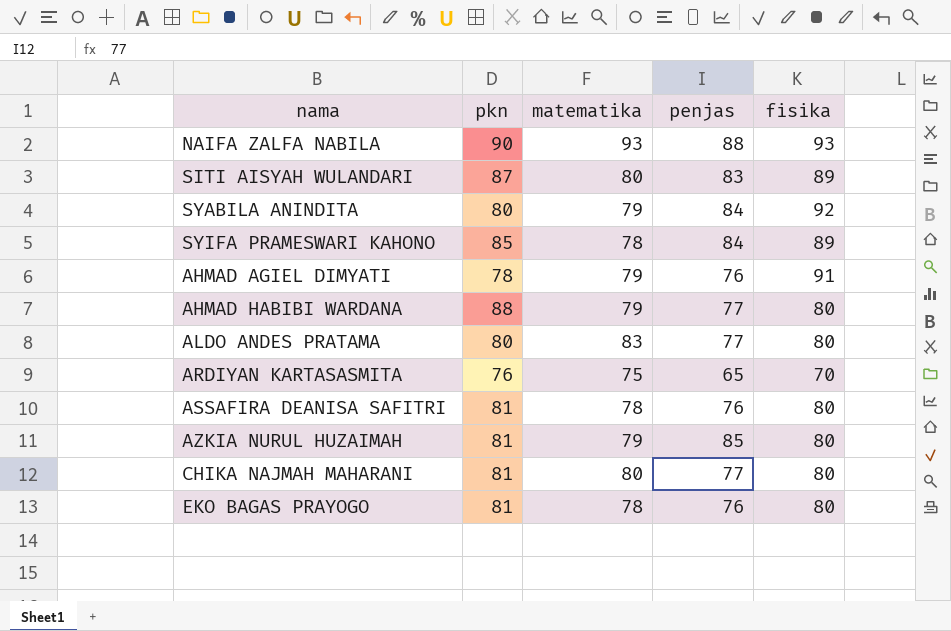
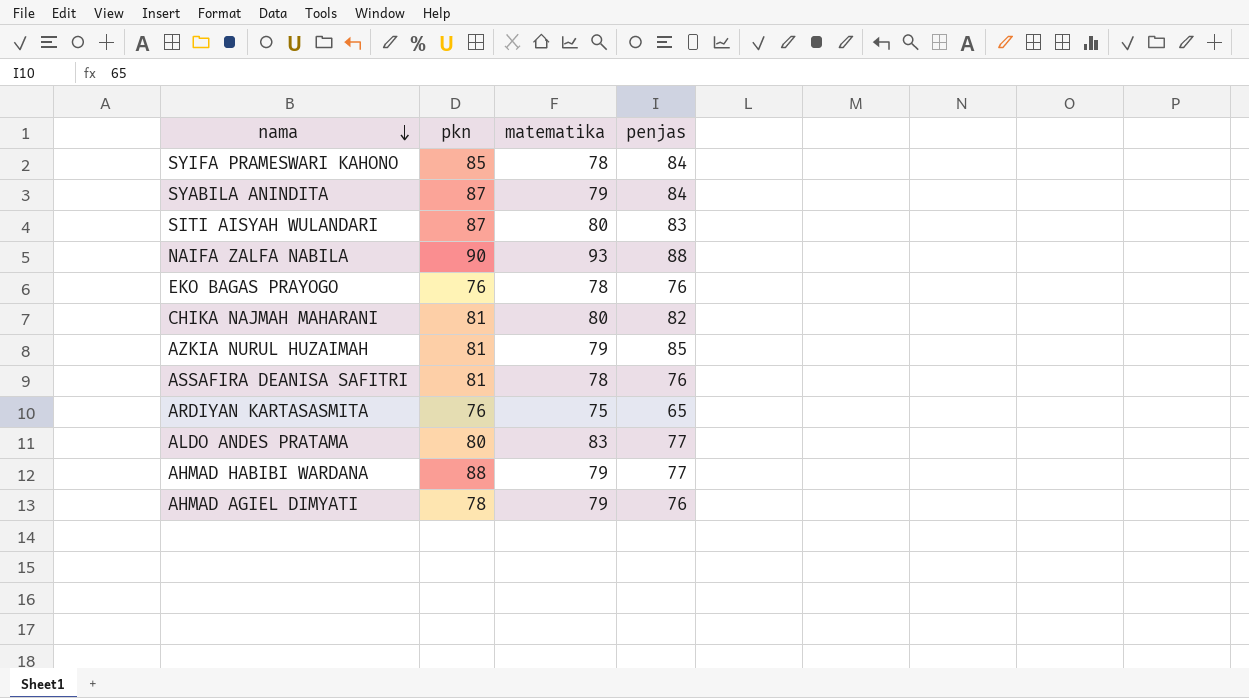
row order: none -> nama descending
column fisika | position: 5 -> none
SYABILA ANINDITA | pkn: 80 -> 87
EKO BAGAS PRAYOGO | pkn: 81 -> 76
CHIKA NAJMAH MAHARANI | penjas: 77 -> 82

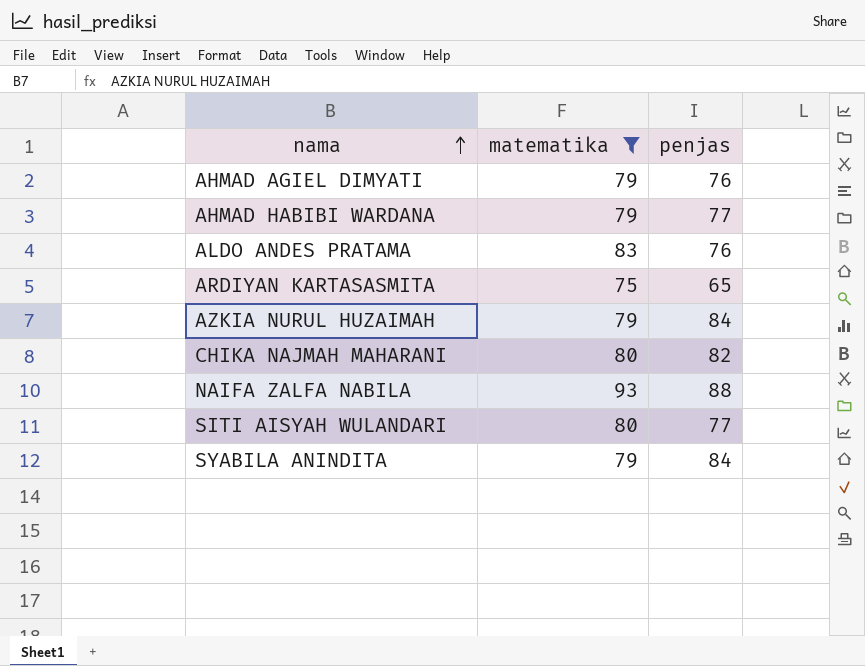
filter: none -> matematika != 78
row order: nama descending -> nama ascending
column pkn | position: 2 -> none
ALDO ANDES PRATAMA | penjas: 77 -> 76
AZKIA NURUL HUZAIMAH | penjas: 85 -> 84
SITI AISYAH WULANDARI | penjas: 83 -> 77

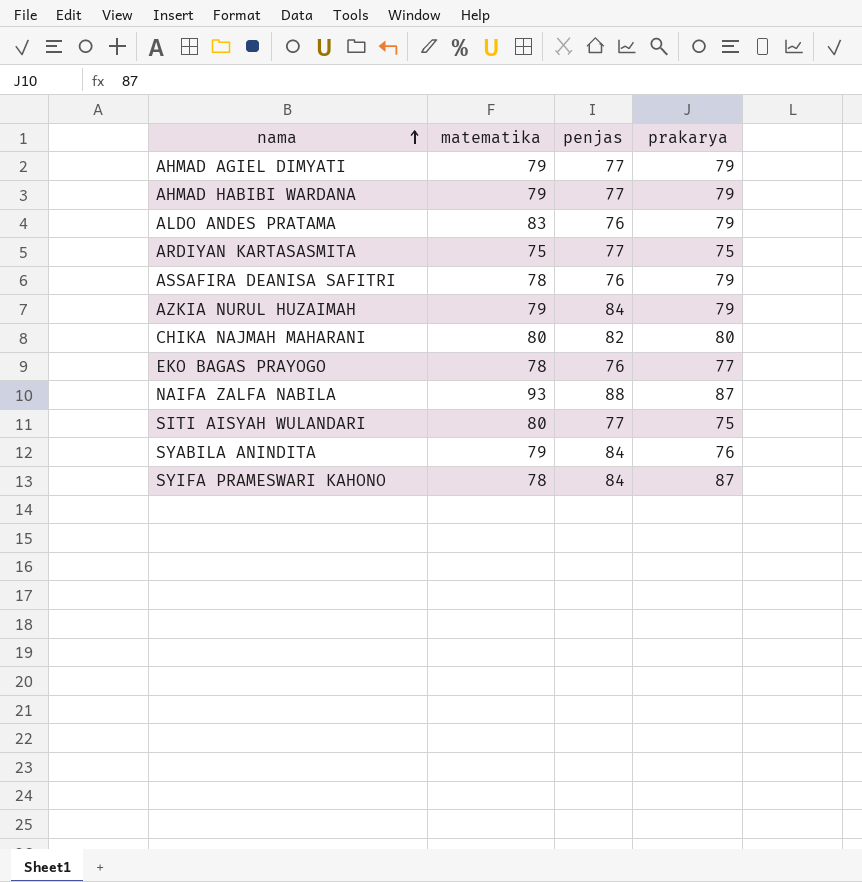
filter: matematika != 78 -> none
column prakarya | position: none -> 4
AHMAD AGIEL DIMYATI | penjas: 76 -> 77
ARDIYAN KARTASASMITA | penjas: 65 -> 77

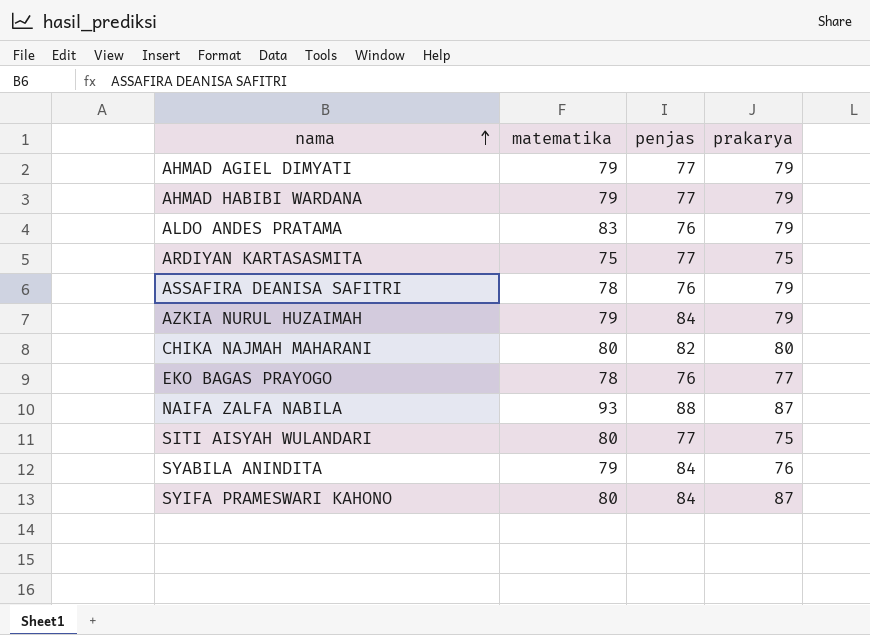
SYIFA PRAMESWARI KAHONO | matematika: 78 -> 80

